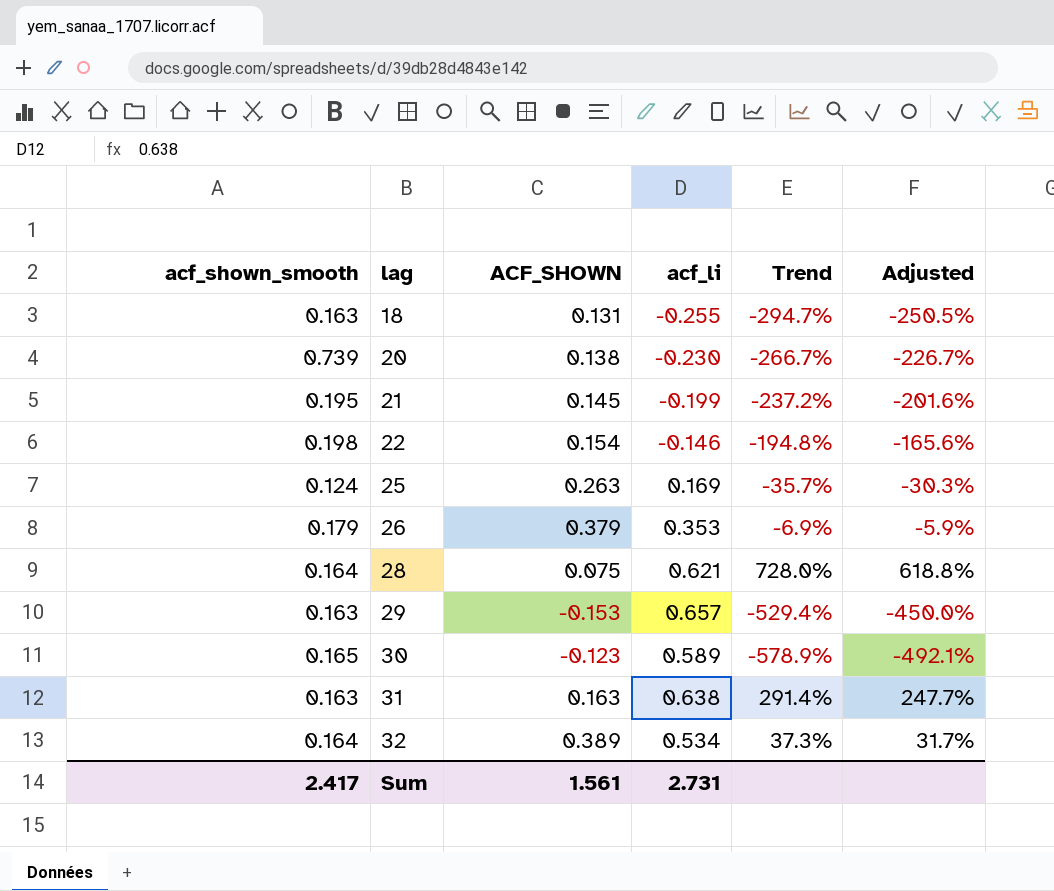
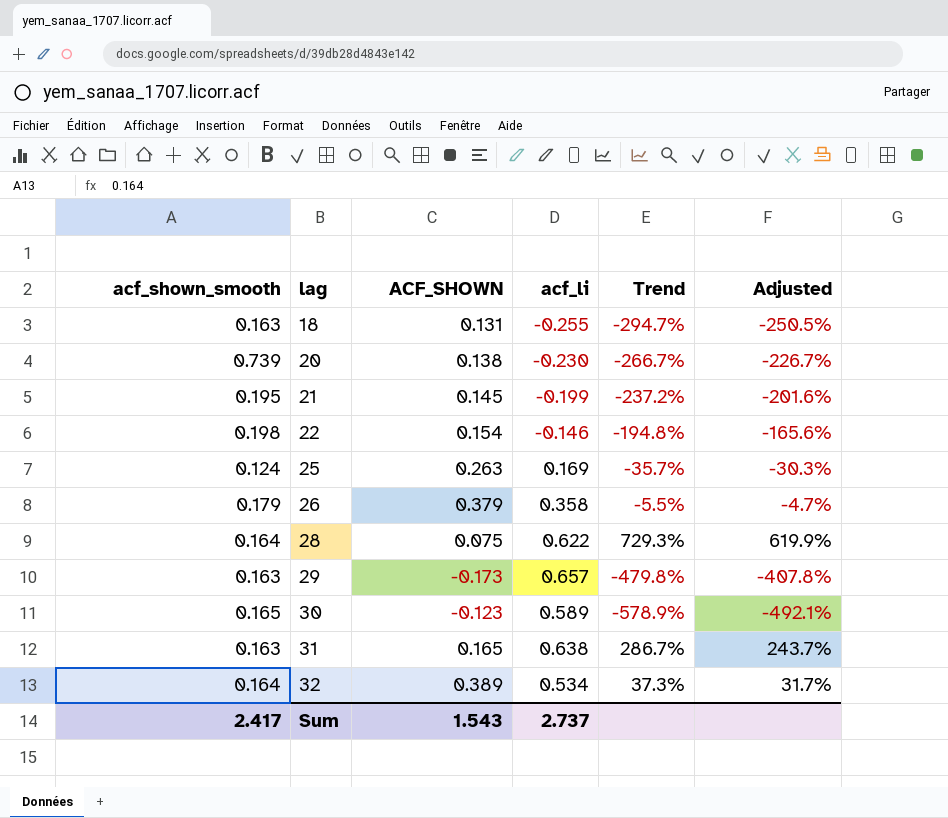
26 | acf_li: 0.353 -> 0.358
26 | Trend: -6.9% -> -5.5%
26 | Adjusted: -5.9% -> -4.7%
28 | acf_li: 0.621 -> 0.622
28 | Trend: 728.0% -> 729.3%
28 | Adjusted: 618.8% -> 619.9%
29 | ACF_SHOWN: -0.153 -> -0.173
29 | Trend: -529.4% -> -479.8%
29 | Adjusted: -450.0% -> -407.8%
31 | ACF_SHOWN: 0.163 -> 0.165
31 | Trend: 291.4% -> 286.7%
31 | Adjusted: 247.7% -> 243.7%
Sum | ACF_SHOWN: 1.561 -> 1.543
Sum | acf_li: 2.731 -> 2.737

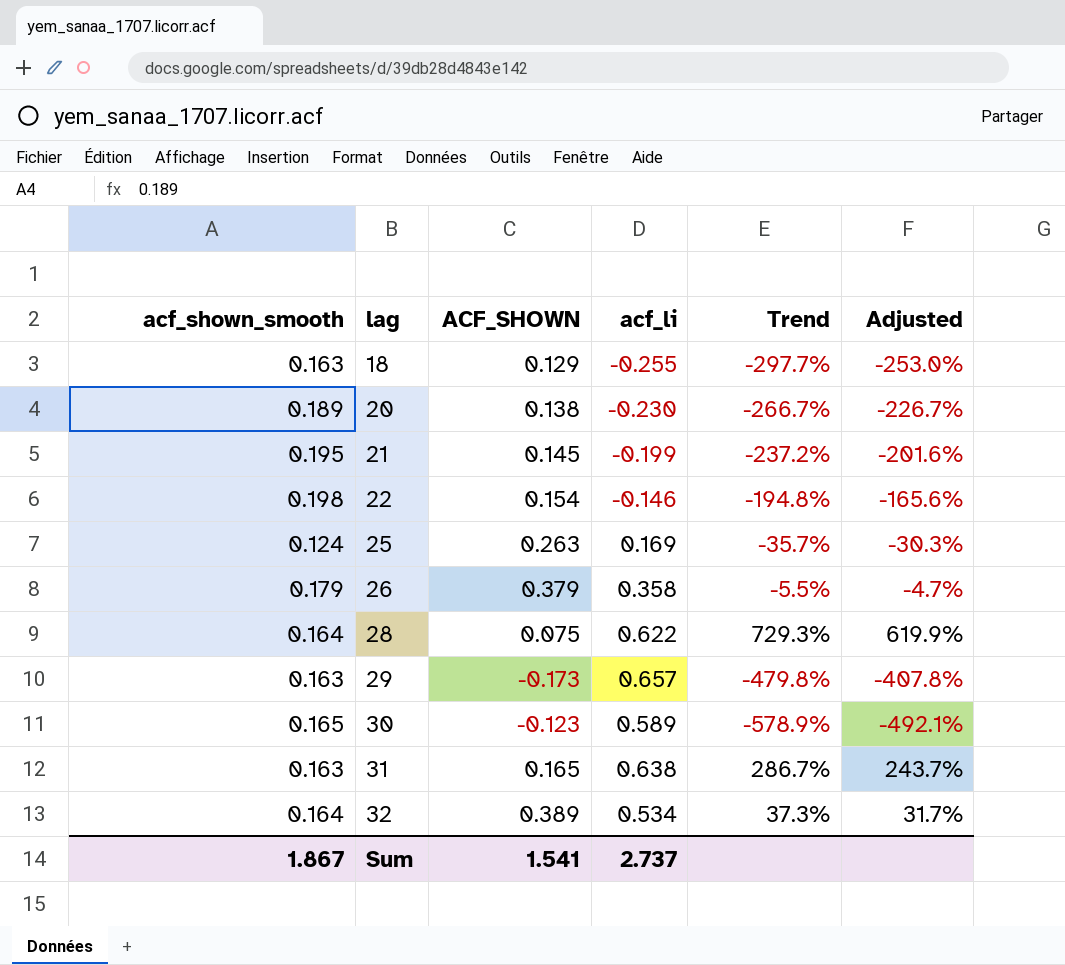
18 | ACF_SHOWN: 0.131 -> 0.129
18 | Trend: -294.7% -> -297.7%
18 | Adjusted: -250.5% -> -253.0%
20 | acf_shown_smooth: 0.739 -> 0.189
Sum | acf_shown_smooth: 2.417 -> 1.867
Sum | ACF_SHOWN: 1.543 -> 1.541

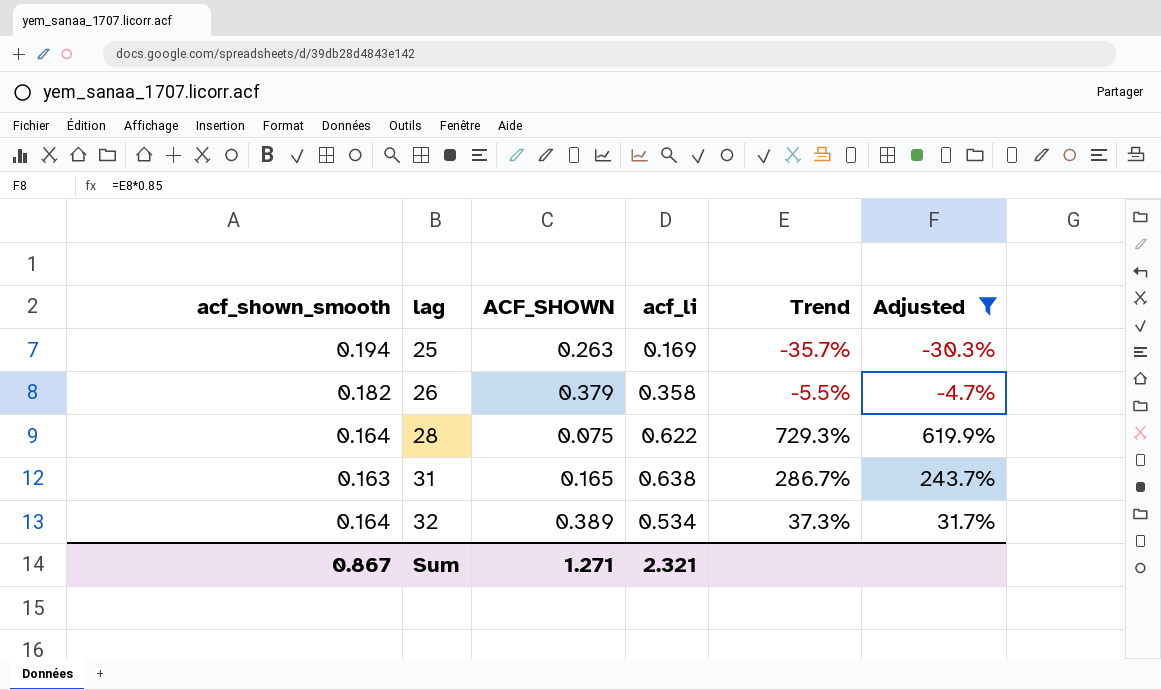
filter: none -> Adjusted >= -30.3%
25 | acf_shown_smooth: 0.124 -> 0.194
26 | acf_shown_smooth: 0.179 -> 0.182
Sum | acf_shown_smooth: 1.867 -> 0.867
Sum | ACF_SHOWN: 1.541 -> 1.271
Sum | acf_li: 2.737 -> 2.321

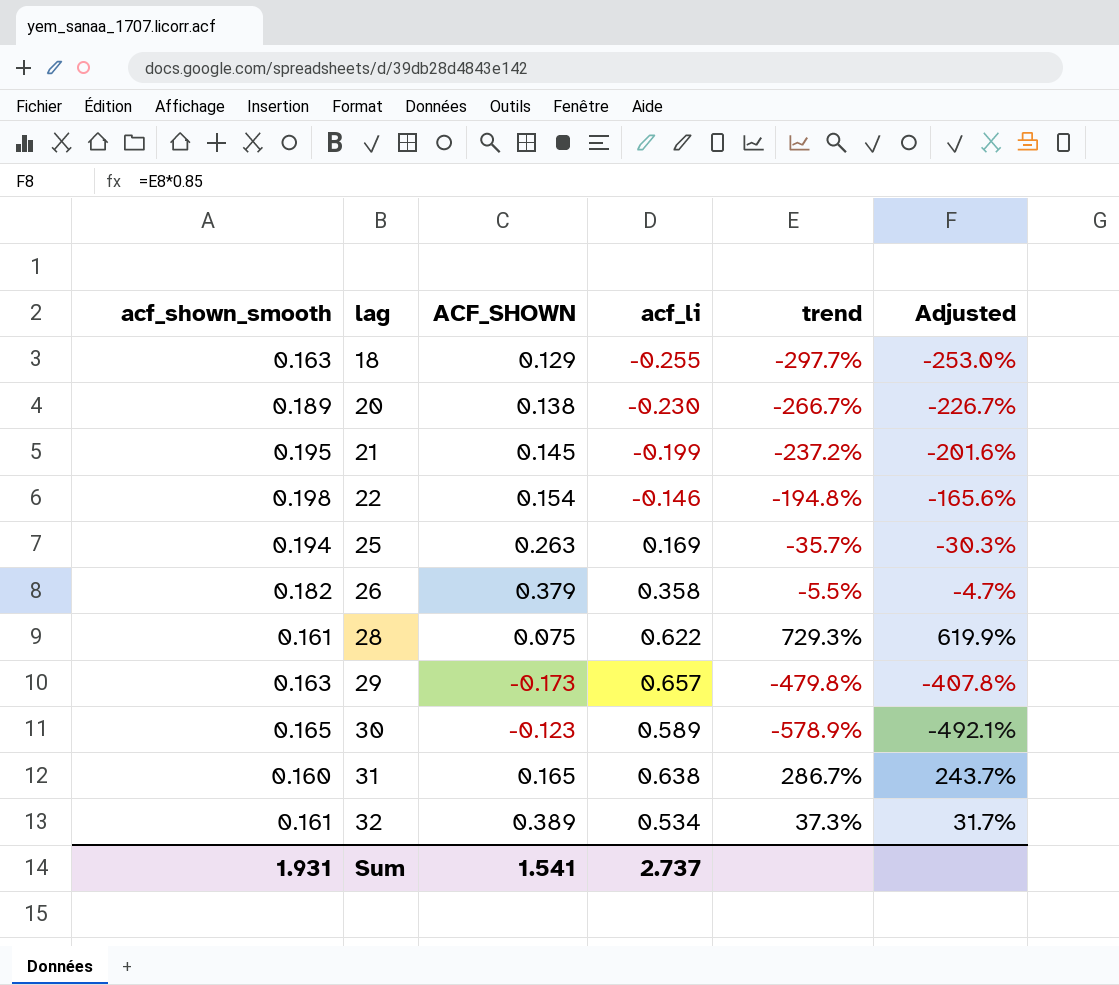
filter: Adjusted >= -30.3% -> none
column name: Trend -> trend
28 | acf_shown_smooth: 0.164 -> 0.161
31 | acf_shown_smooth: 0.163 -> 0.160
32 | acf_shown_smooth: 0.164 -> 0.161
Sum | acf_shown_smooth: 0.867 -> 1.931
Sum | ACF_SHOWN: 1.271 -> 1.541
Sum | acf_li: 2.321 -> 2.737

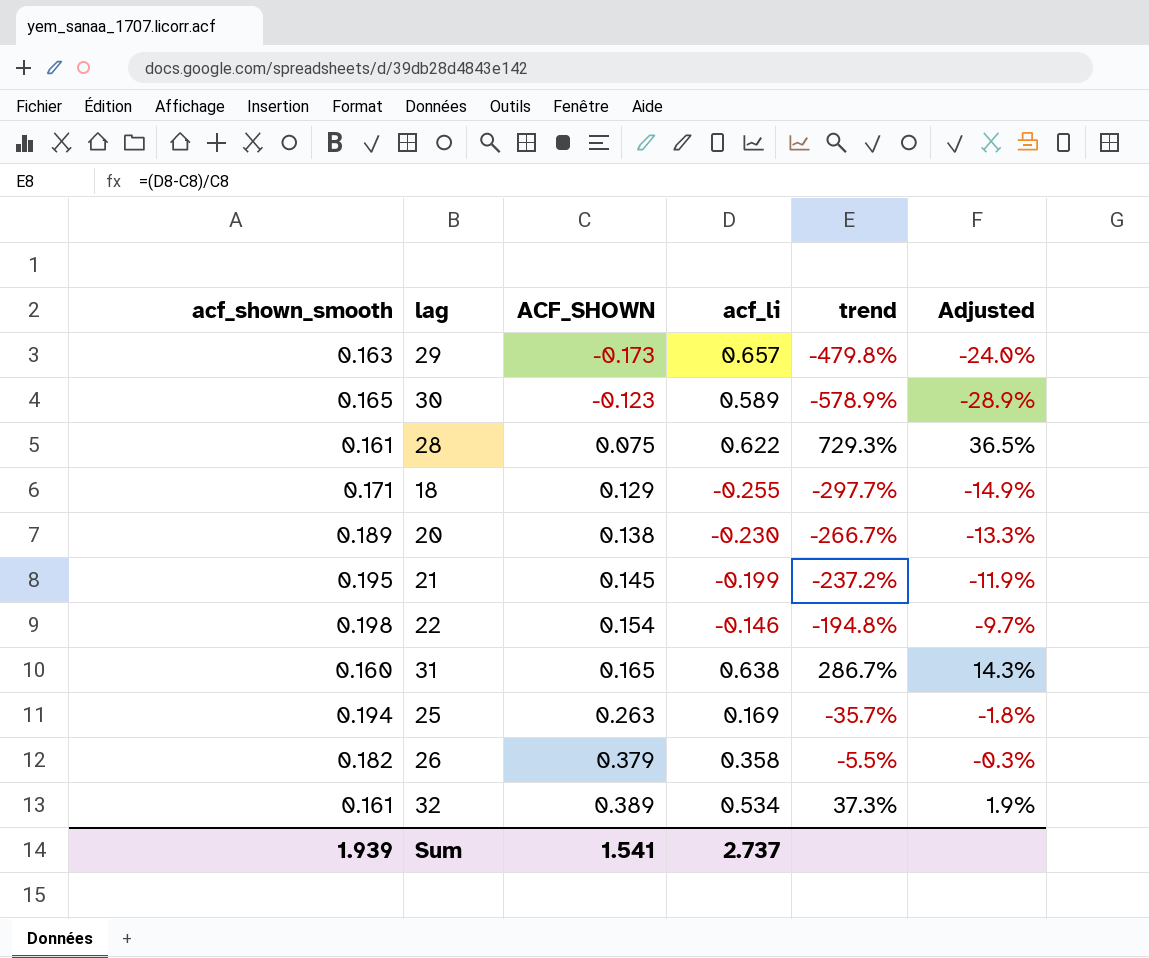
row order: lag ascending -> ACF_SHOWN ascending
column Adjusted | formula: [trend] * 0.85 -> [trend] * 0.05
18 | acf_shown_smooth: 0.163 -> 0.171
Sum | acf_shown_smooth: 1.931 -> 1.939

